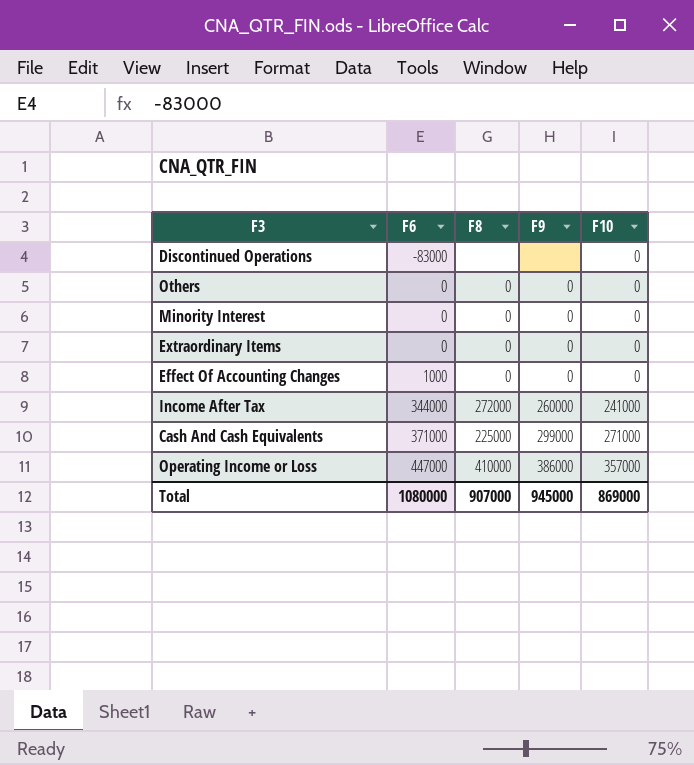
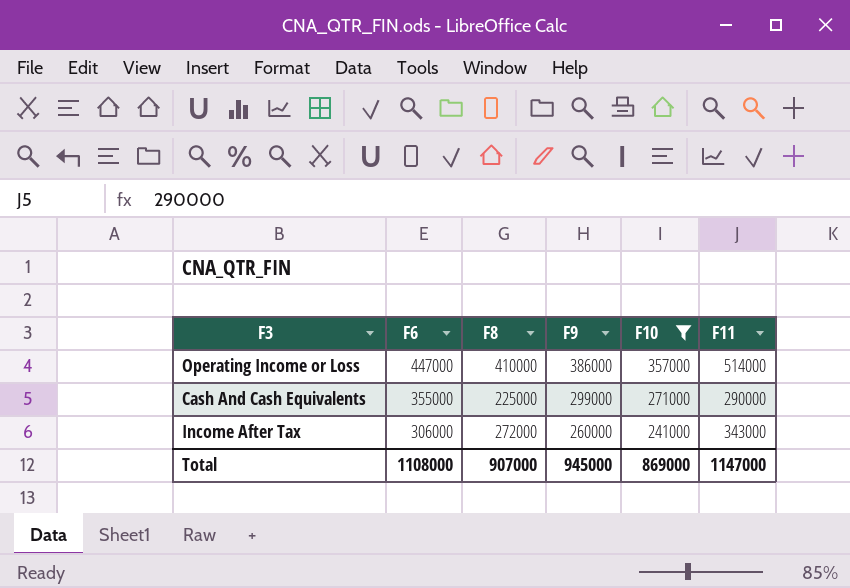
filter: none -> F10 != 0
row order: F6 ascending -> F6 descending
column F11 | position: none -> 6
Cash And Cash Equivalents | F6: 371000 -> 355000
Income After Tax | F6: 344000 -> 306000
Total | F6: 1080000 -> 1108000

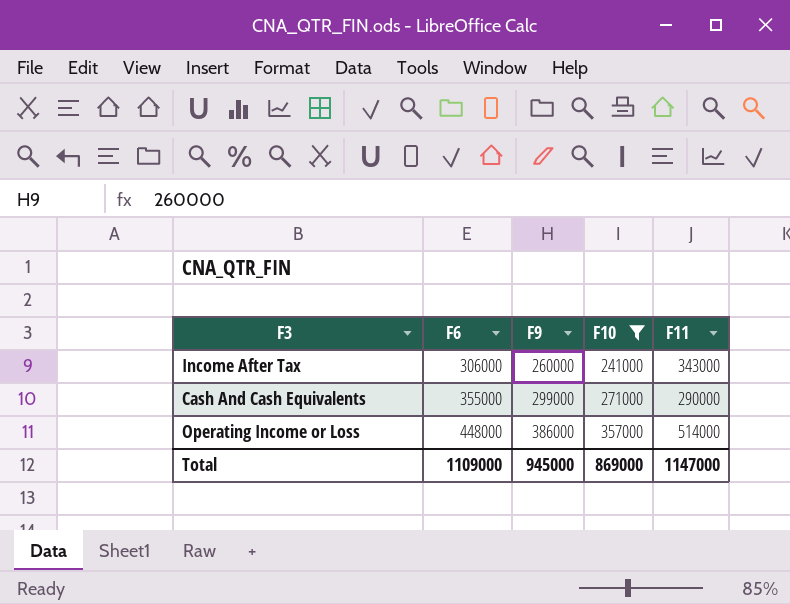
row order: F6 descending -> F6 ascending
column F8 | position: 3 -> none
Operating Income or Loss | F6: 447000 -> 448000
Total | F6: 1108000 -> 1109000

